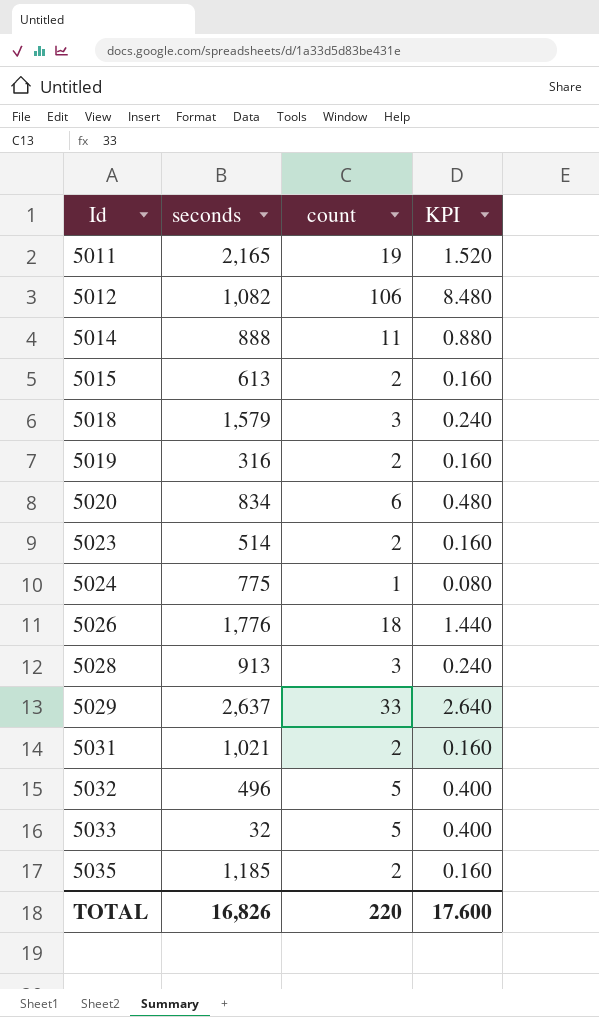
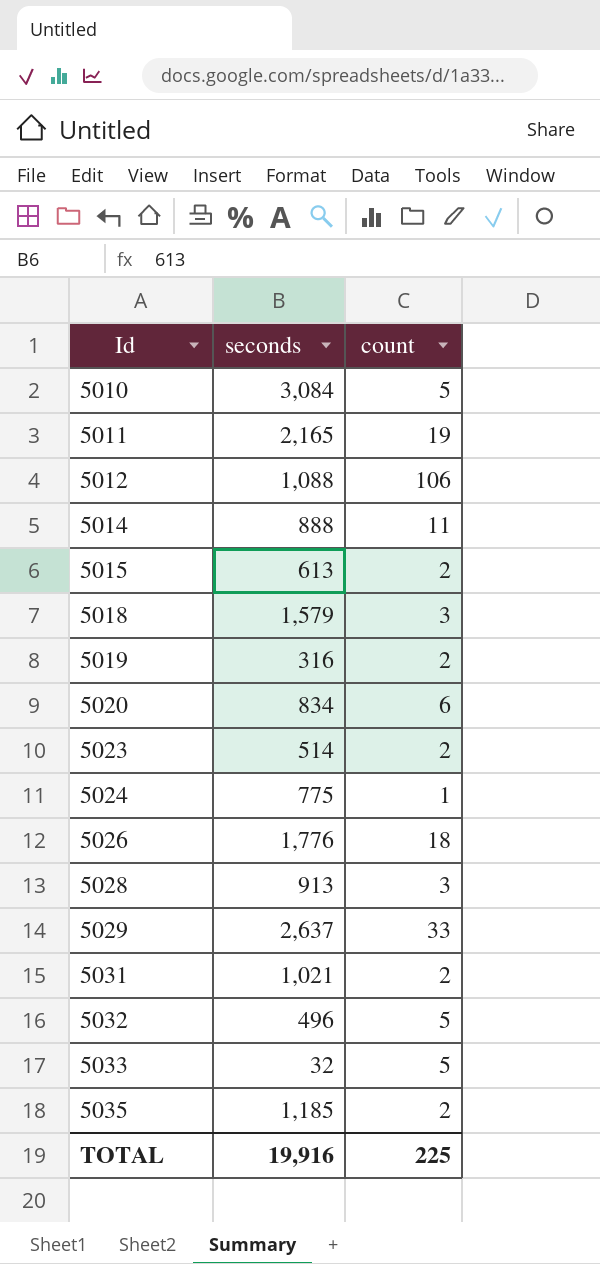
column KPI | formula: [count] * 0.08 -> none
row 5010: none -> 3,084 | 5
5012 | seconds: 1,082 -> 1,088
TOTAL | seconds: 16,826 -> 19,916
TOTAL | count: 220 -> 225

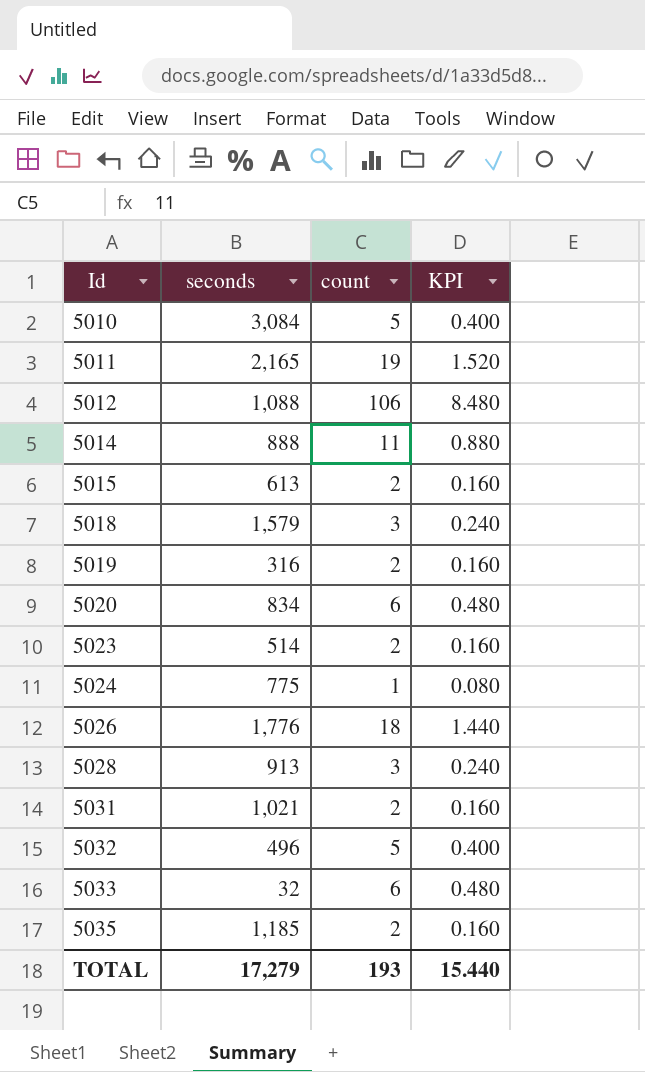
column KPI | formula: none -> [count] * 0.08
row 5029: 2,637 | 33 -> none
5033 | count: 5 -> 6
TOTAL | seconds: 19,916 -> 17,279
TOTAL | count: 225 -> 193

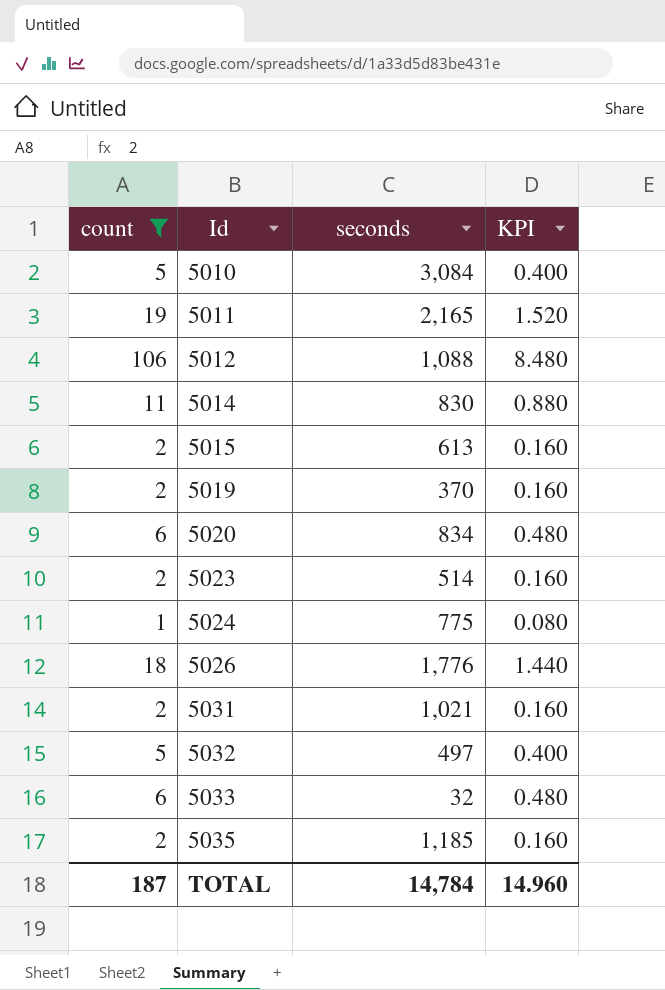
filter: none -> count != 3
column count | position: 3 -> 1
5014 | seconds: 888 -> 830
5019 | seconds: 316 -> 370
5032 | seconds: 496 -> 497
TOTAL | count: 193 -> 187
TOTAL | seconds: 17,279 -> 14,784
TOTAL | KPI: 15.440 -> 14.960

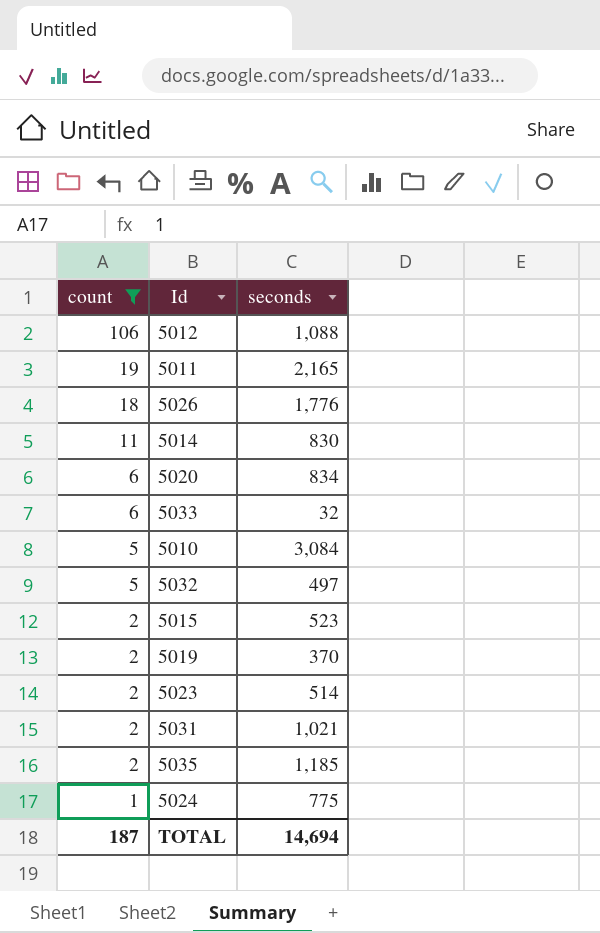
row order: Id ascending -> count descending
column KPI | formula: [count] * 0.08 -> none
5015 | seconds: 613 -> 523
TOTAL | seconds: 14,784 -> 14,694

